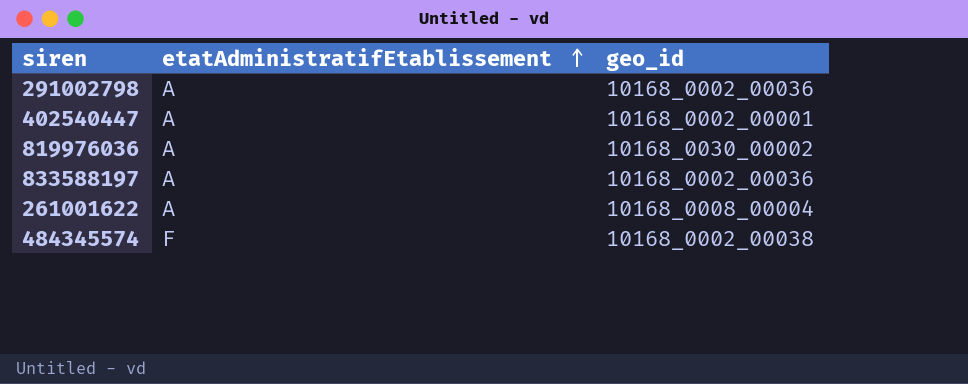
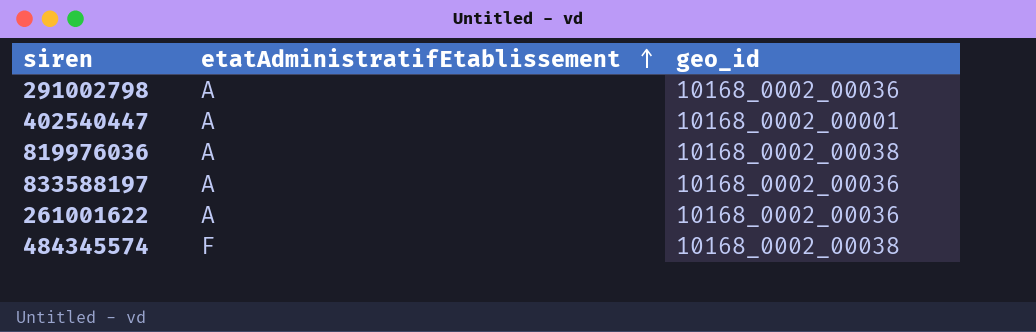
819976036 | geo_id: 10168_0030_00002 -> 10168_0002_00038
261001622 | geo_id: 10168_0008_00004 -> 10168_0002_00036

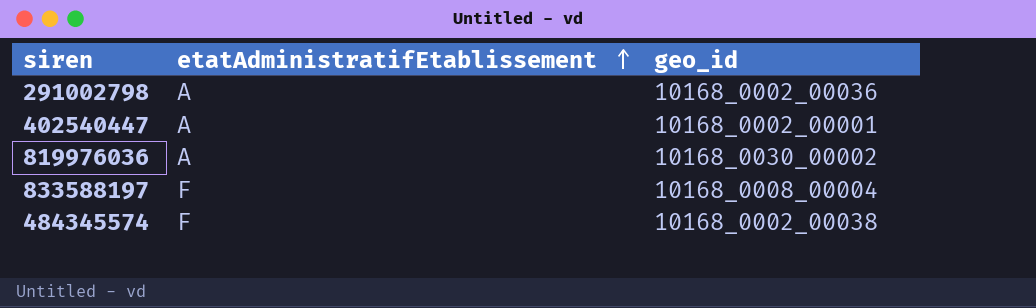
row 261001622: A | 10168_0002_00036 -> none
819976036 | geo_id: 10168_0002_00038 -> 10168_0030_00002
833588197 | etatAdministratifEtablissement: A -> F
833588197 | geo_id: 10168_0002_00036 -> 10168_0008_00004

